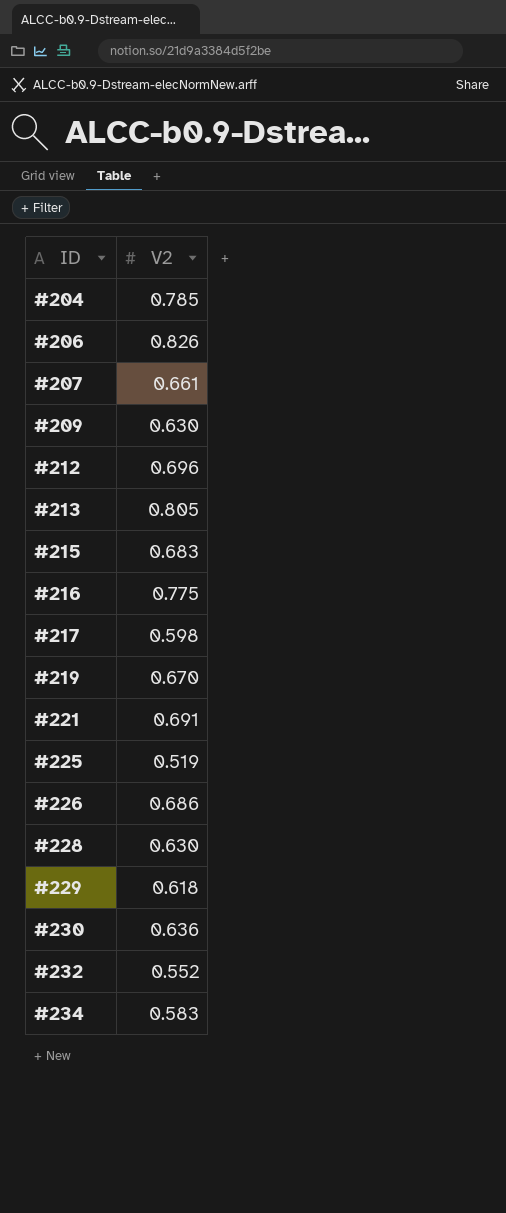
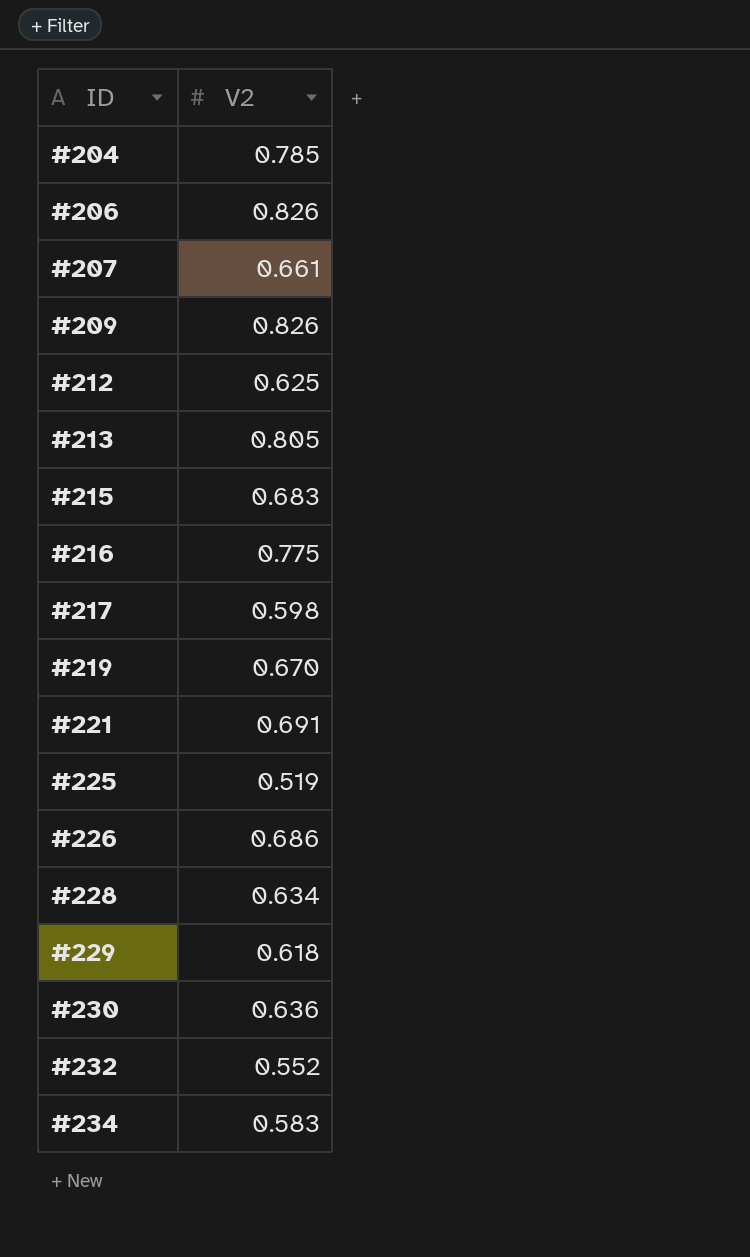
#209 | V2: 0.630 -> 0.826
#212 | V2: 0.696 -> 0.625
#228 | V2: 0.630 -> 0.634

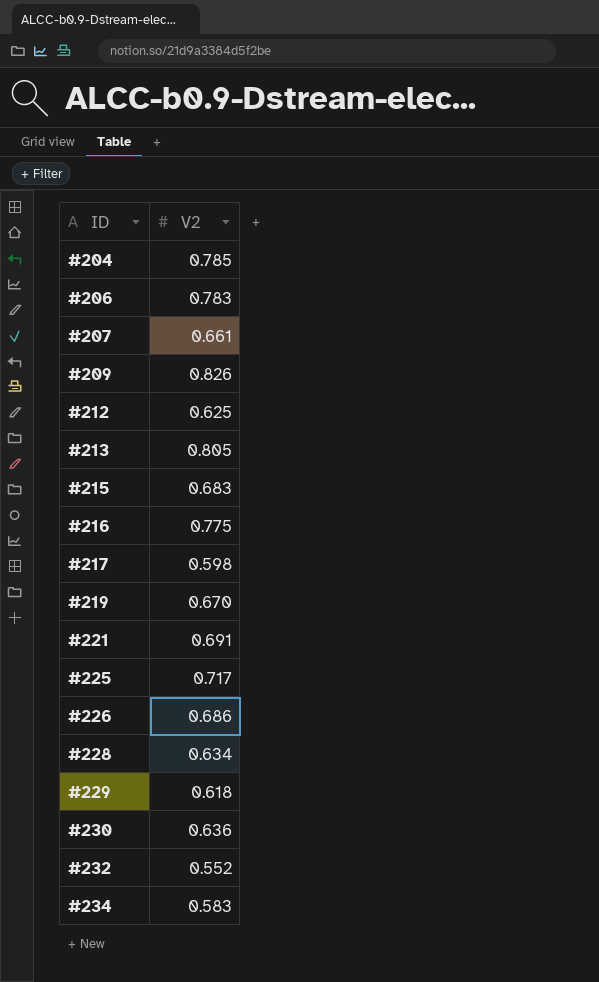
#206 | V2: 0.826 -> 0.783
#225 | V2: 0.519 -> 0.717

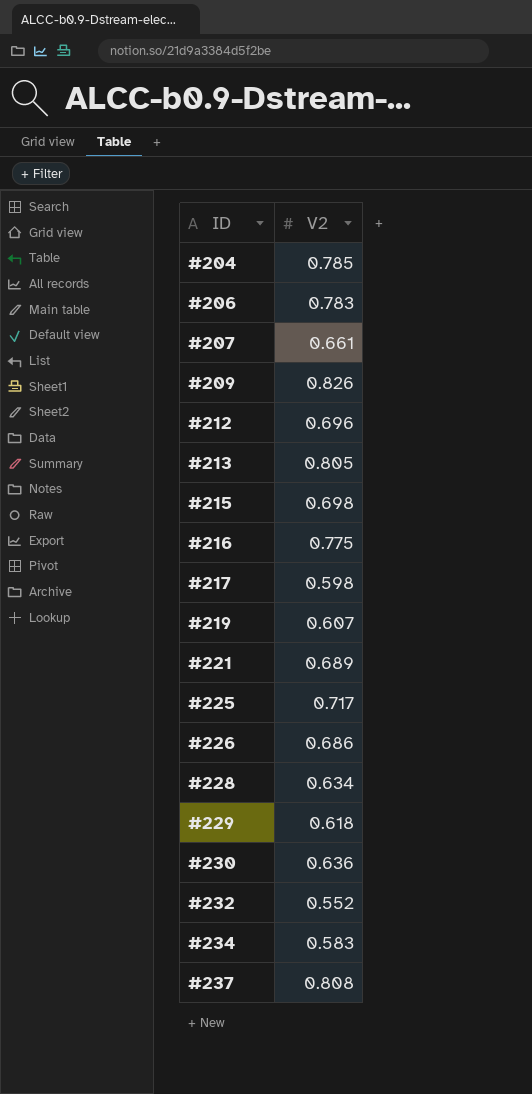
#212 | V2: 0.625 -> 0.696
#215 | V2: 0.683 -> 0.698
#219 | V2: 0.670 -> 0.607
#221 | V2: 0.691 -> 0.689
row #237: none -> 0.808

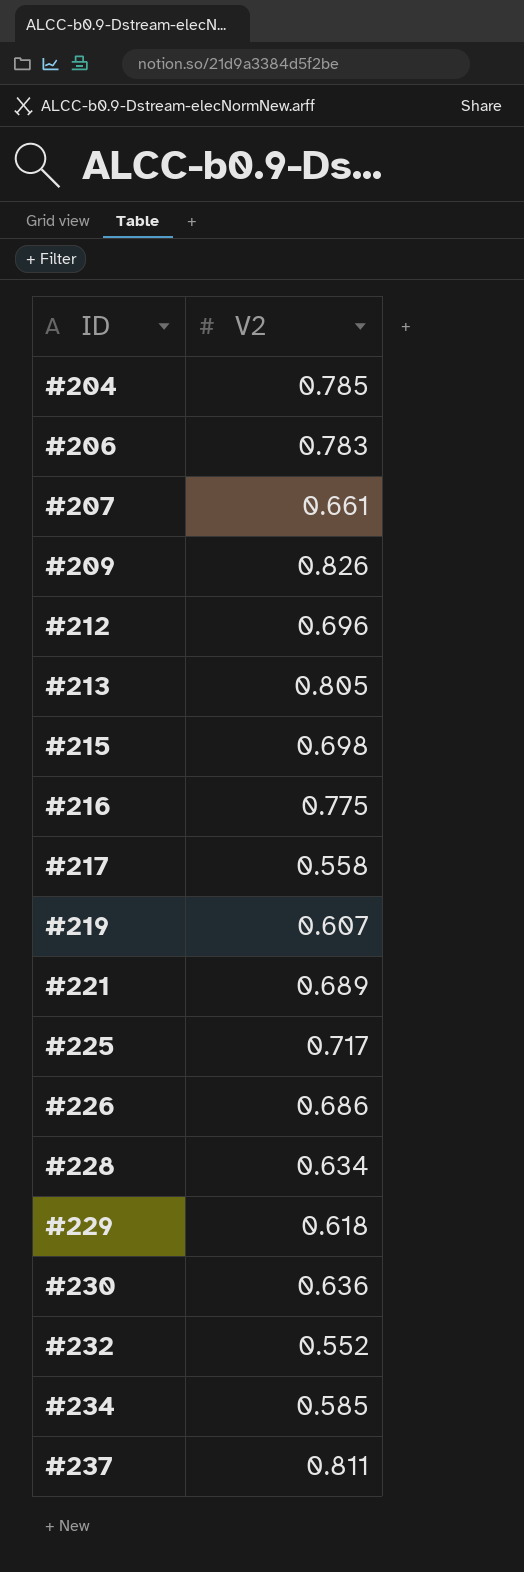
#217 | V2: 0.598 -> 0.558
#234 | V2: 0.583 -> 0.585
#237 | V2: 0.808 -> 0.811

